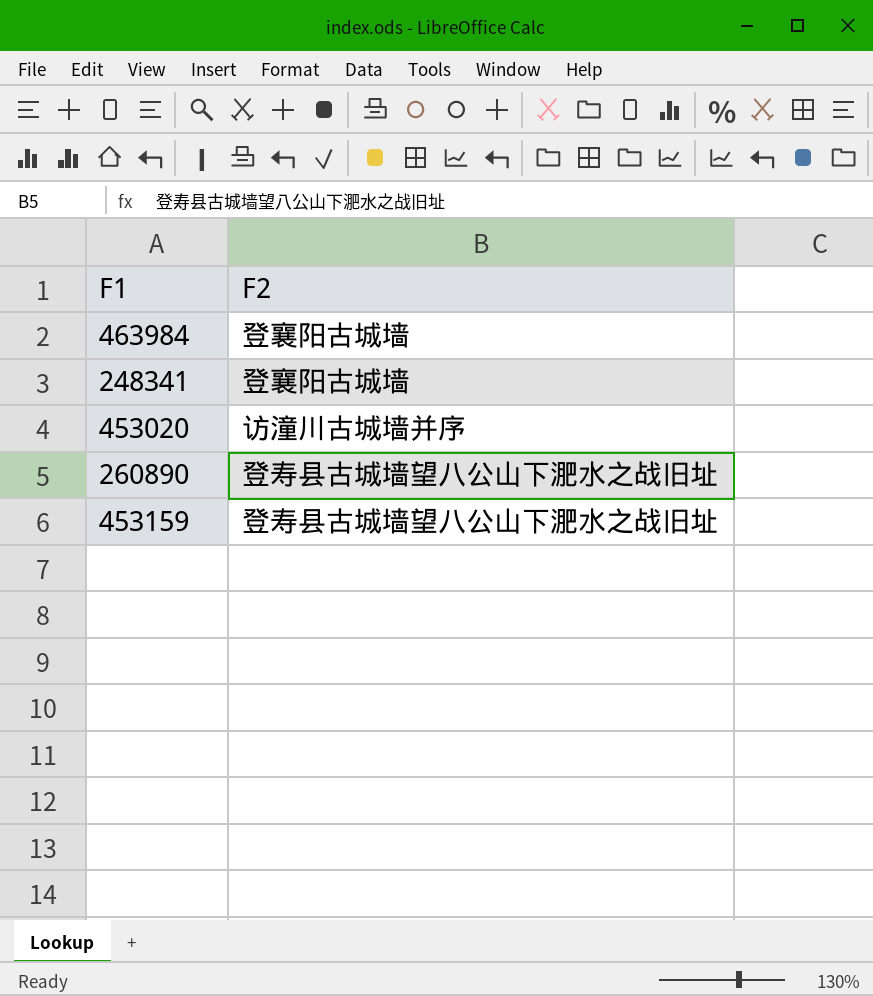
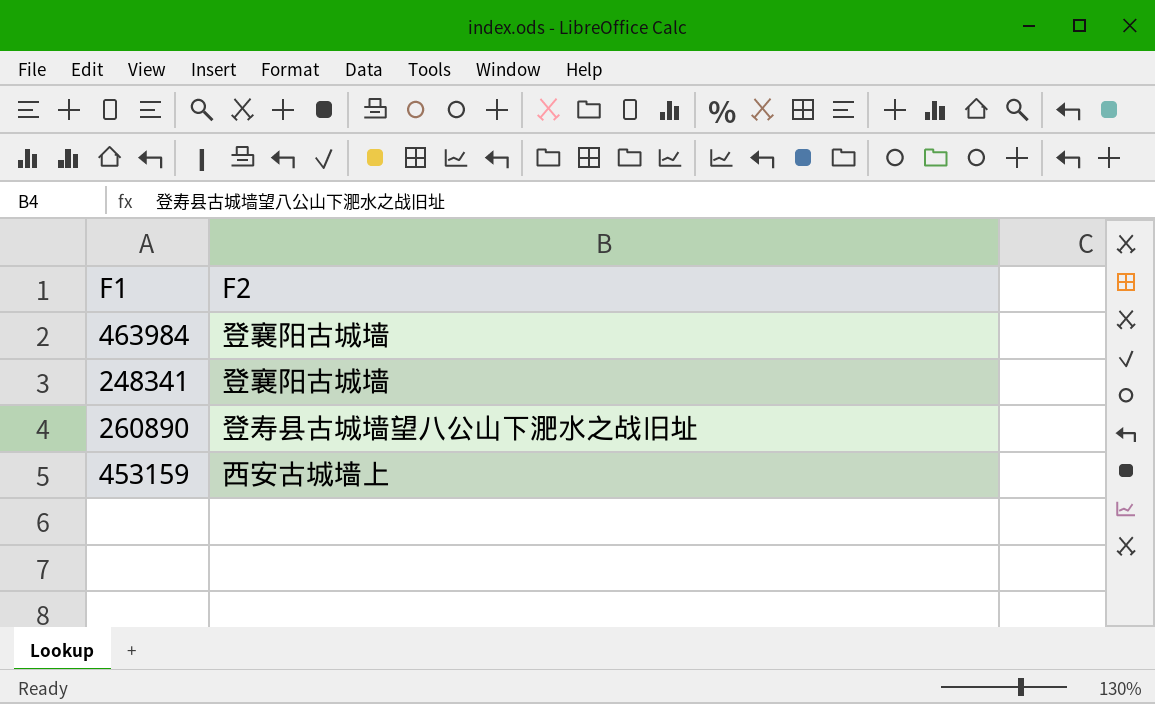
row 453020: 访潼川古城墙并序 -> none
453159 | F2: 登寿县古城墙望八公山下淝水之战旧址 -> 西安古城墙上

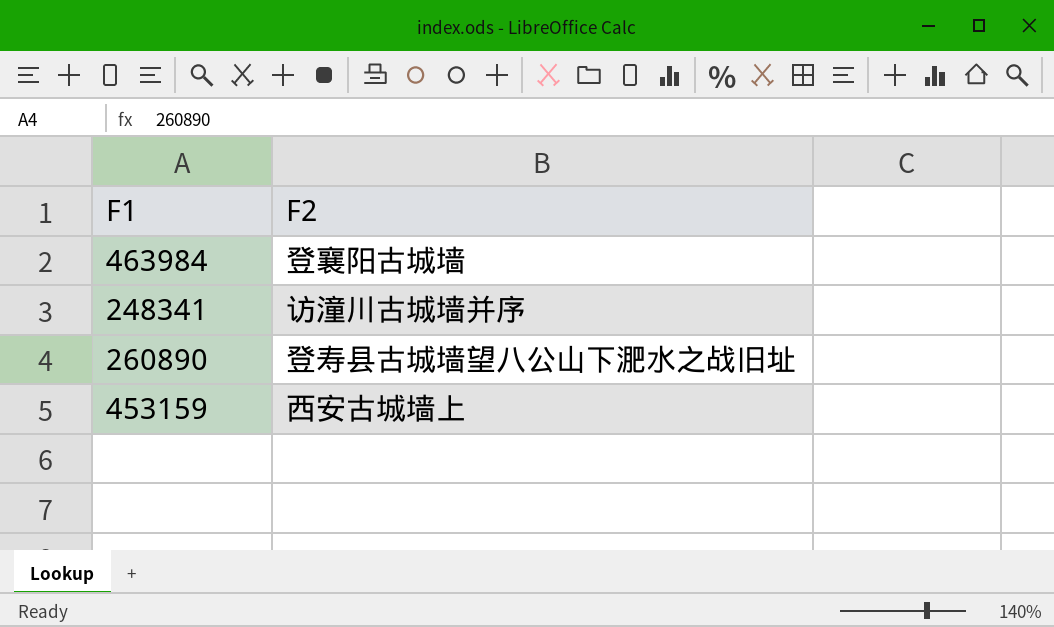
248341 | F2: 登襄阳古城墙 -> 访潼川古城墙并序

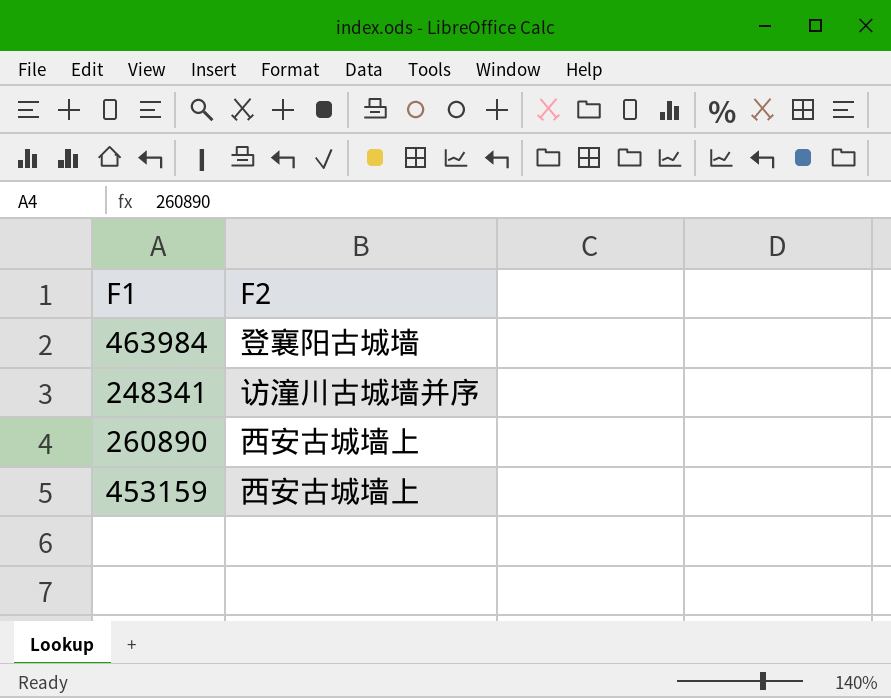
260890 | F2: 登寿县古城墙望八公山下淝水之战旧址 -> 西安古城墙上

